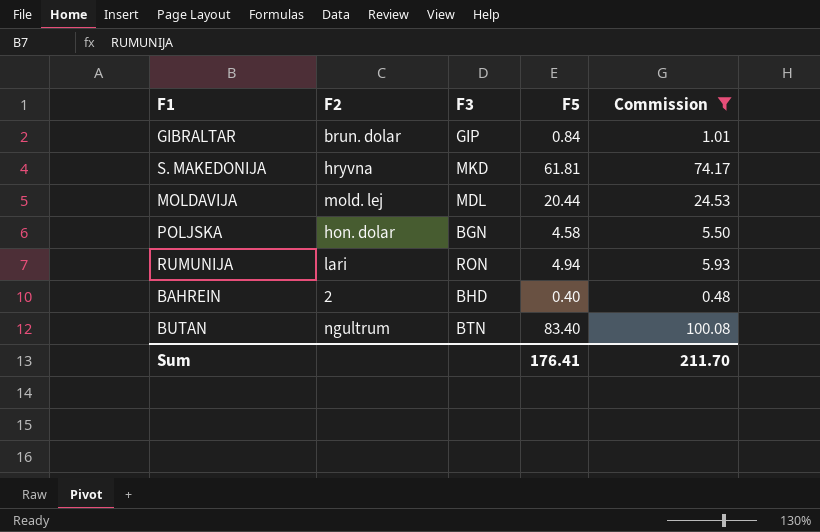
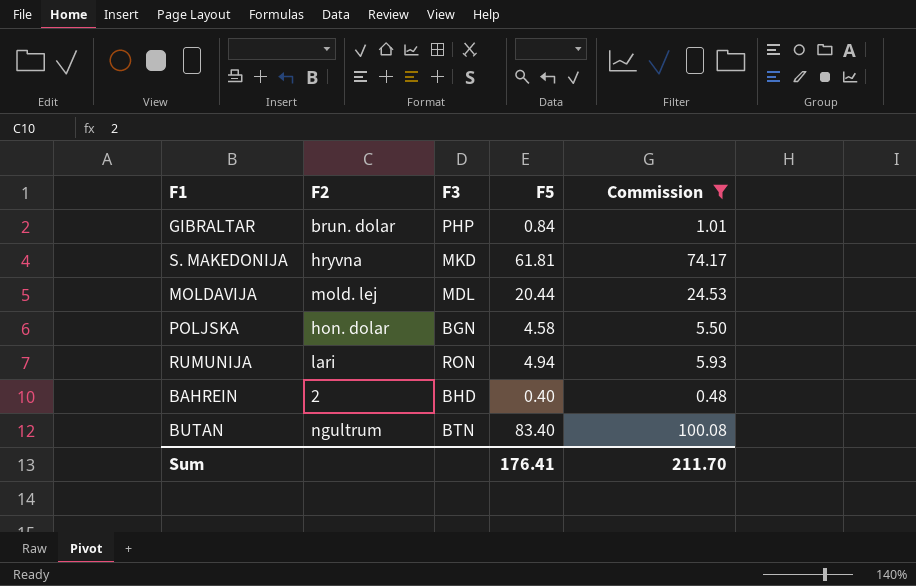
GIBRALTAR | F3: GIP -> PHP

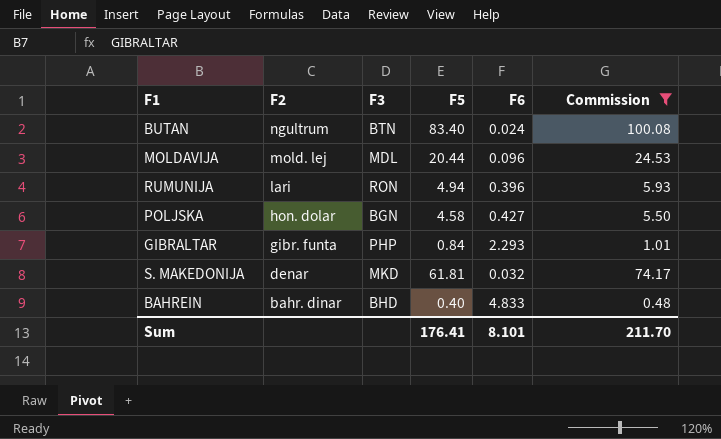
row order: none -> F2 descending
column F6 | position: none -> 5
GIBRALTAR | F2: brun. dolar -> gibr. funta
S. MAKEDONIJA | F2: hryvna -> denar
BAHREIN | F2: 2 -> bahr. dinar

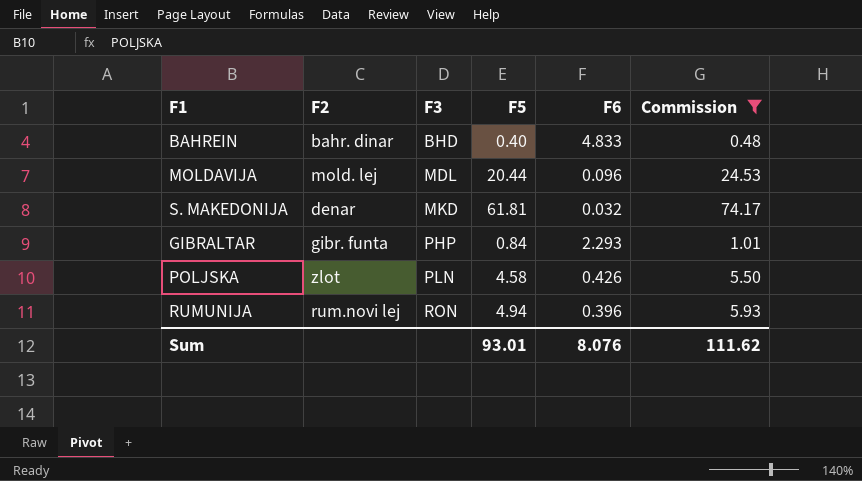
row order: F2 descending -> F3 ascending
row BUTAN: ngultrum | BTN | 83.40 | 0.024 | 100.08 -> none
POLJSKA | F2: hon. dolar -> zlot
POLJSKA | F3: BGN -> PLN
POLJSKA | F6: 0.427 -> 0.426
RUMUNIJA | F2: lari -> rum.novi lej
Sum | F5: 176.41 -> 93.01
Sum | F6: 8.101 -> 8.076
Sum | Commission: 211.70 -> 111.62

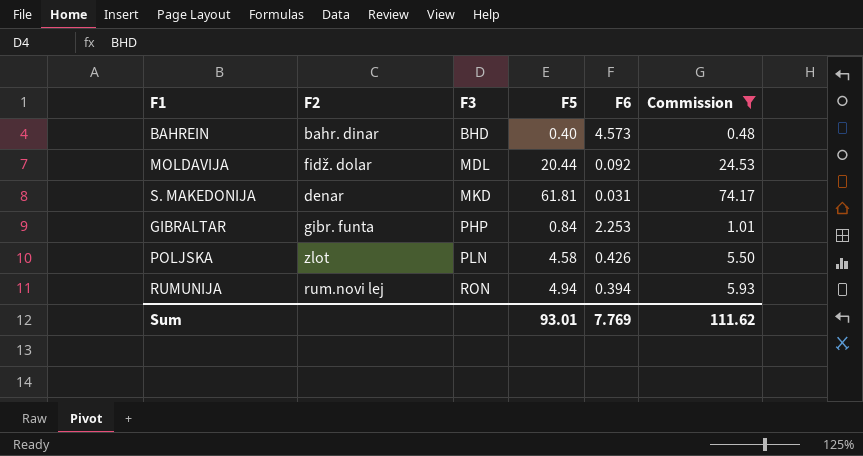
BAHREIN | F6: 4.833 -> 4.573
MOLDAVIJA | F2: mold. lej -> fidž. dolar
MOLDAVIJA | F6: 0.096 -> 0.092
S. MAKEDONIJA | F6: 0.032 -> 0.031
GIBRALTAR | F6: 2.293 -> 2.253
RUMUNIJA | F6: 0.396 -> 0.394
Sum | F6: 8.076 -> 7.769

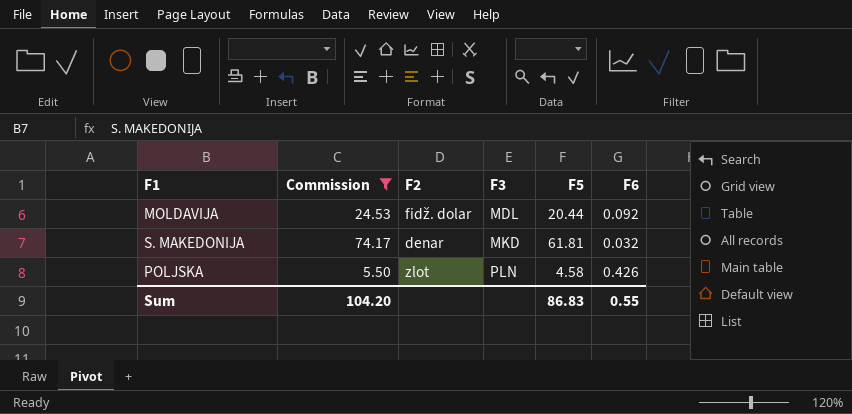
column Commission | position: 6 -> 2
row BAHREIN: bahr. dinar | BHD | 0.40 | 4.573 | 0.48 -> none
row GIBRALTAR: gibr. funta | PHP | 0.84 | 2.253 | 1.01 -> none
row RUMUNIJA: rum.novi lej | RON | 4.94 | 0.394 | 5.93 -> none
S. MAKEDONIJA | F6: 0.031 -> 0.032
Sum | Commission: 111.62 -> 104.20
Sum | F5: 93.01 -> 86.83
Sum | F6: 7.769 -> 0.55

